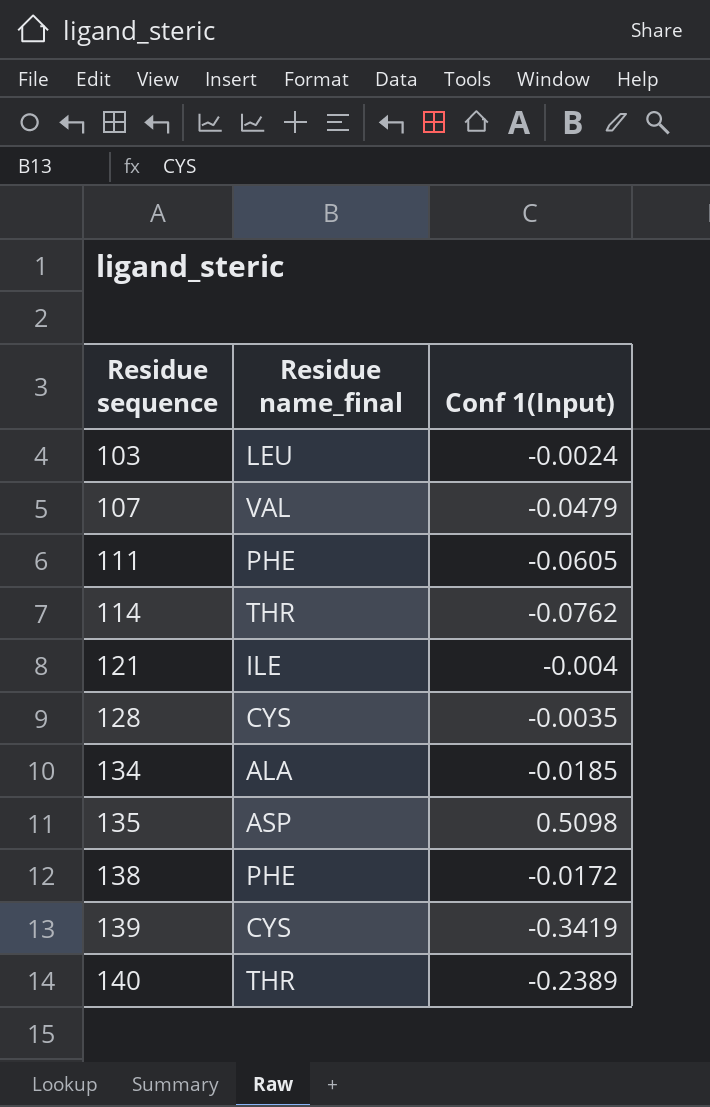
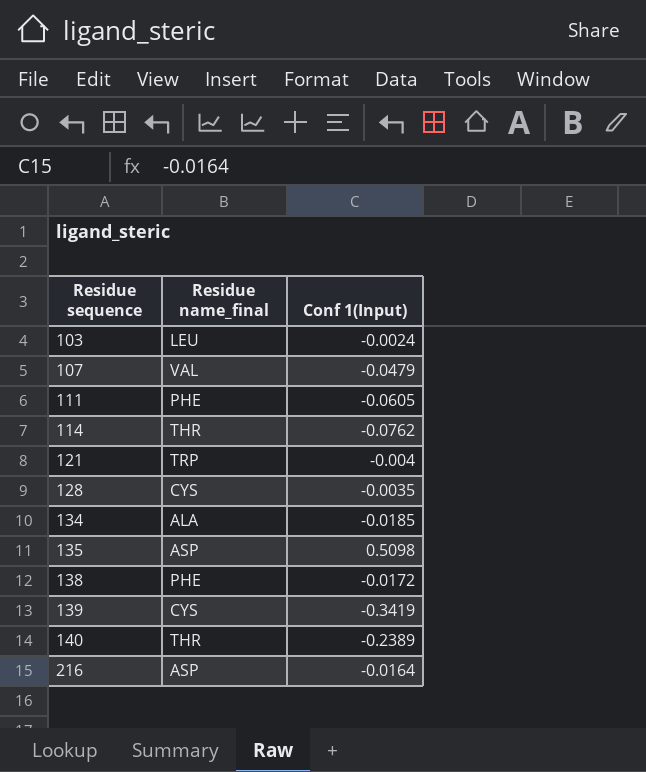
121 | Residue name_final: ILE -> TRP
row 216: none -> ASP | -0.0164

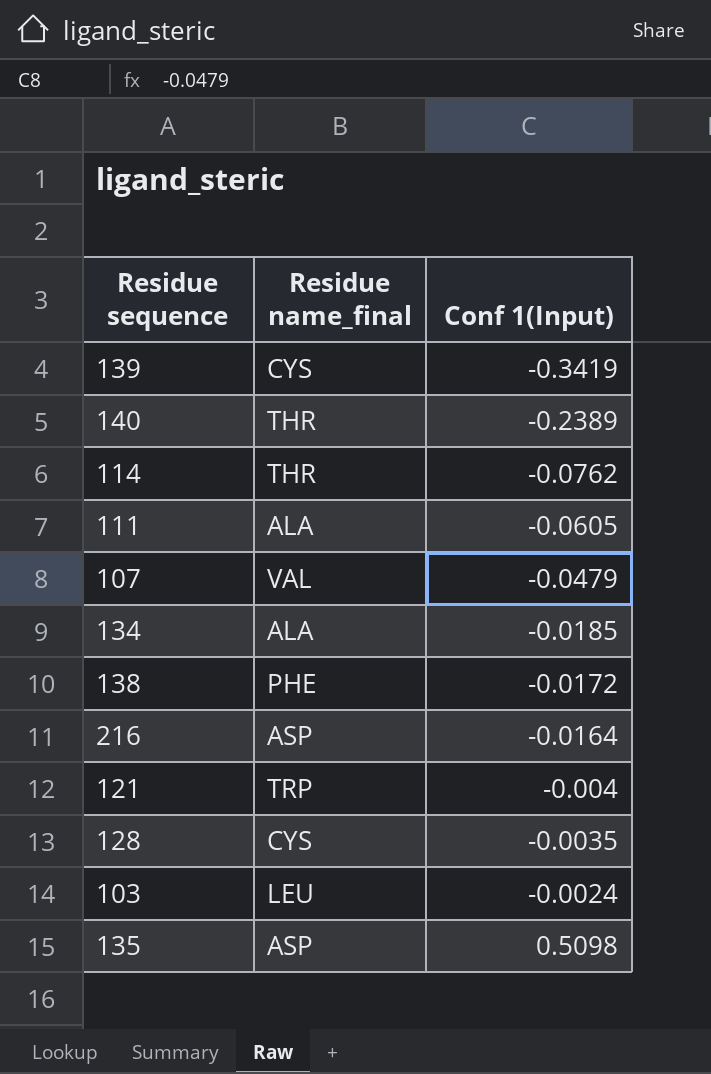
row order: Residue sequence ascending -> Conf 1(Input) ascending
111 | Residue name_final: PHE -> ALA

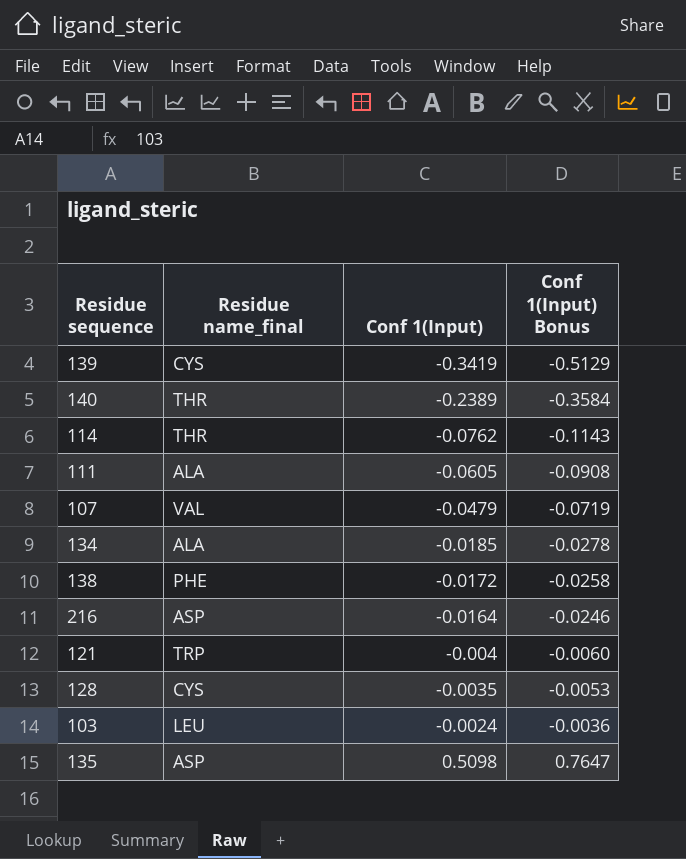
column Conf 1(Input) Bonus | formula: none -> [Conf 1(Input)] * 1.5

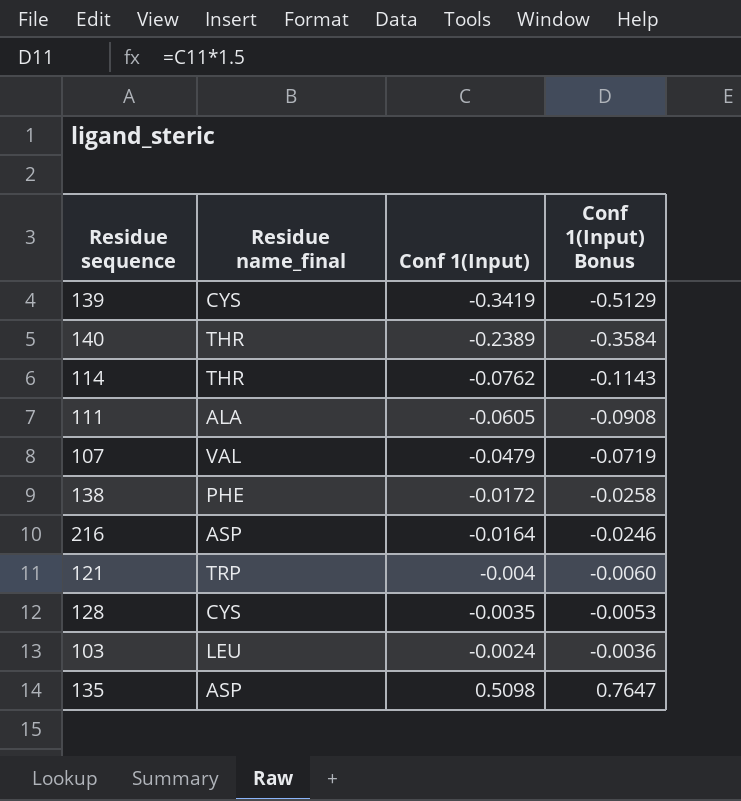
row 134: ALA | -0.0185 | -0.0278 -> none

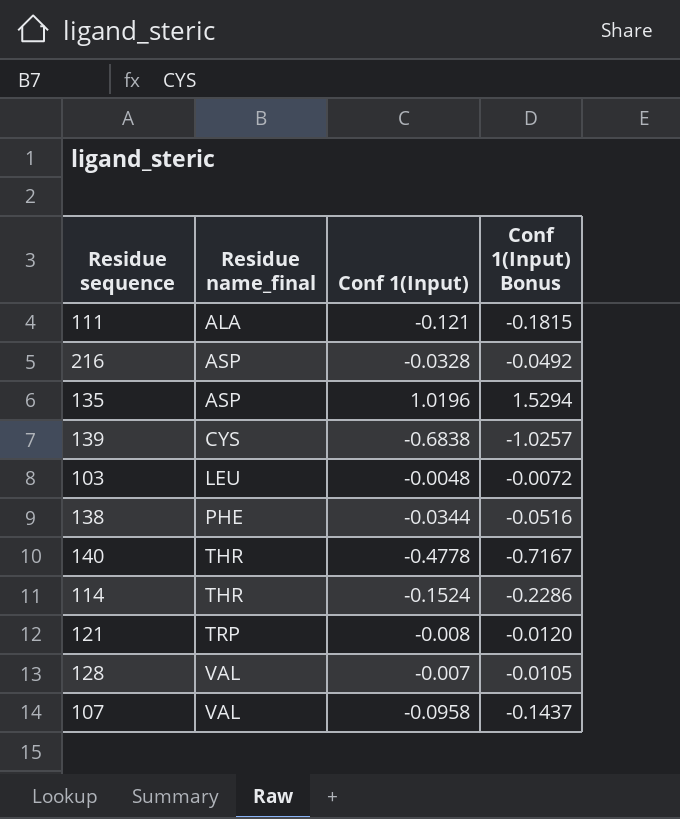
row order: Conf 1(Input) ascending -> Residue name_final ascending
111 | Conf 1(Input): -0.0605 -> -0.121
111 | Conf 1(Input) Bonus: -0.0908 -> -0.1815
216 | Conf 1(Input): -0.0164 -> -0.0328
216 | Conf 1(Input) Bonus: -0.0246 -> -0.0492
135 | Conf 1(Input): 0.5098 -> 1.0196
135 | Conf 1(Input) Bonus: 0.7647 -> 1.5294
139 | Conf 1(Input): -0.3419 -> -0.6838
139 | Conf 1(Input) Bonus: -0.5129 -> -1.0257
103 | Conf 1(Input): -0.0024 -> -0.0048
103 | Conf 1(Input) Bonus: -0.0036 -> -0.0072
138 | Conf 1(Input): -0.0172 -> -0.0344
138 | Conf 1(Input) Bonus: -0.0258 -> -0.0516
140 | Conf 1(Input): -0.2389 -> -0.4778
140 | Conf 1(Input) Bonus: -0.3584 -> -0.7167
114 | Conf 1(Input): -0.0762 -> -0.1524
114 | Conf 1(Input) Bonus: -0.1143 -> -0.2286
121 | Conf 1(Input): -0.004 -> -0.008
121 | Conf 1(Input) Bonus: -0.0060 -> -0.0120
128 | Residue name_final: CYS -> VAL
128 | Conf 1(Input): -0.0035 -> -0.007
128 | Conf 1(Input) Bonus: -0.0053 -> -0.0105
107 | Conf 1(Input): -0.0479 -> -0.0958
107 | Conf 1(Input) Bonus: -0.0719 -> -0.1437

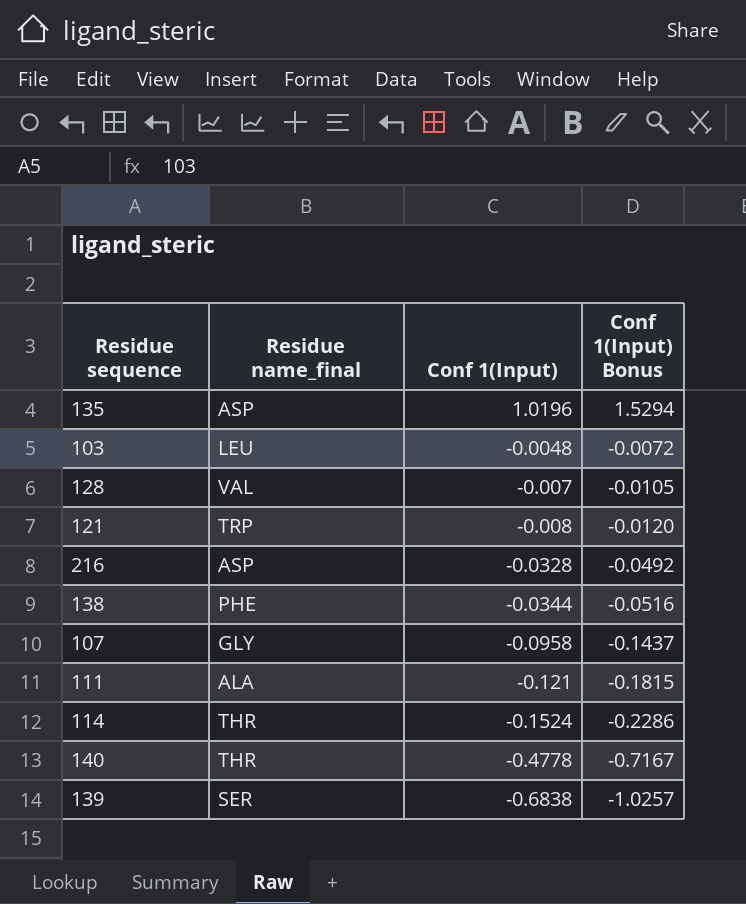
row order: Residue name_final ascending -> Conf 1(Input) descending
107 | Residue name_final: VAL -> GLY
139 | Residue name_final: CYS -> SER

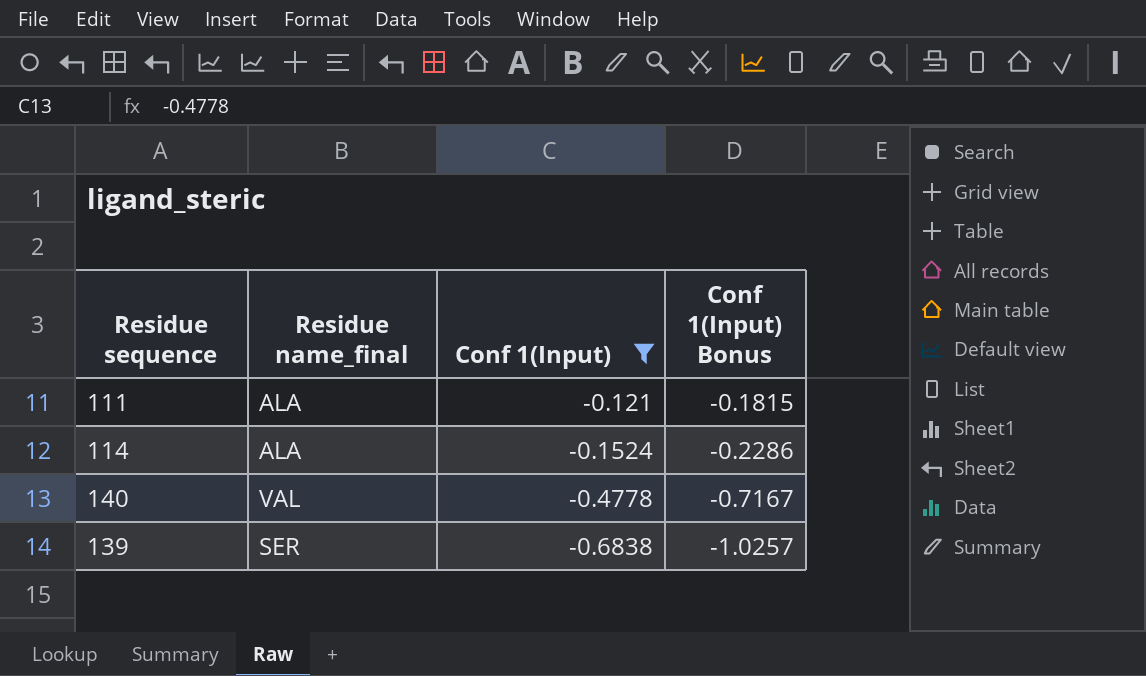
filter: none -> Conf 1(Input) <= -0.121
114 | Residue name_final: THR -> ALA
140 | Residue name_final: THR -> VAL

